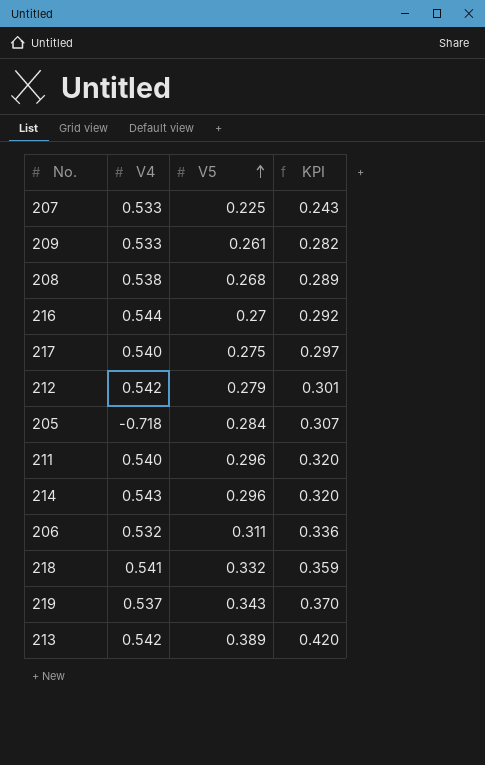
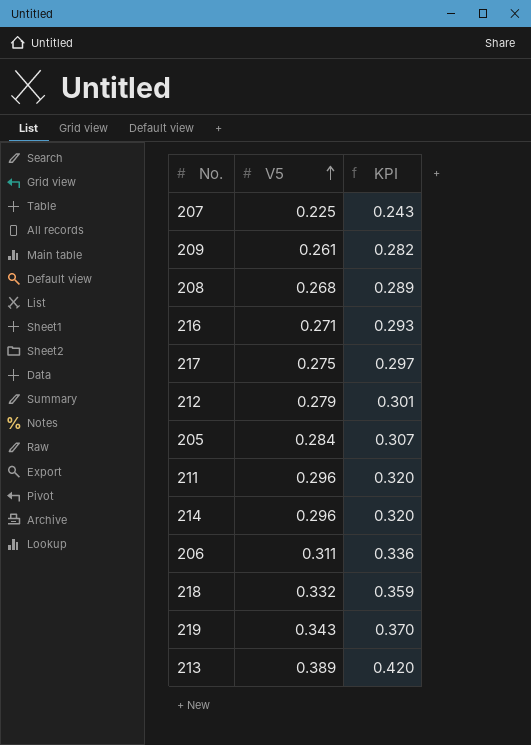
column V4 | position: 2 -> none
216 | V5: 0.27 -> 0.271
216 | KPI: 0.292 -> 0.293

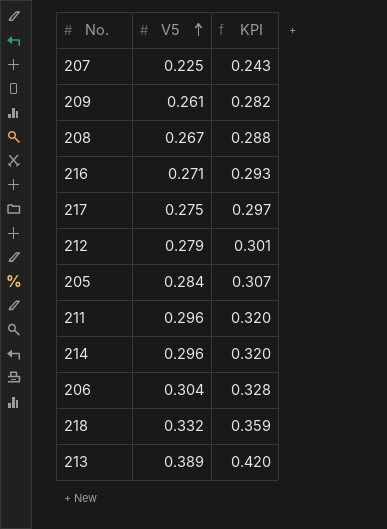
row 219: 0.343 | 0.370 -> none
208 | V5: 0.268 -> 0.267
208 | KPI: 0.289 -> 0.288
206 | V5: 0.311 -> 0.304
206 | KPI: 0.336 -> 0.328

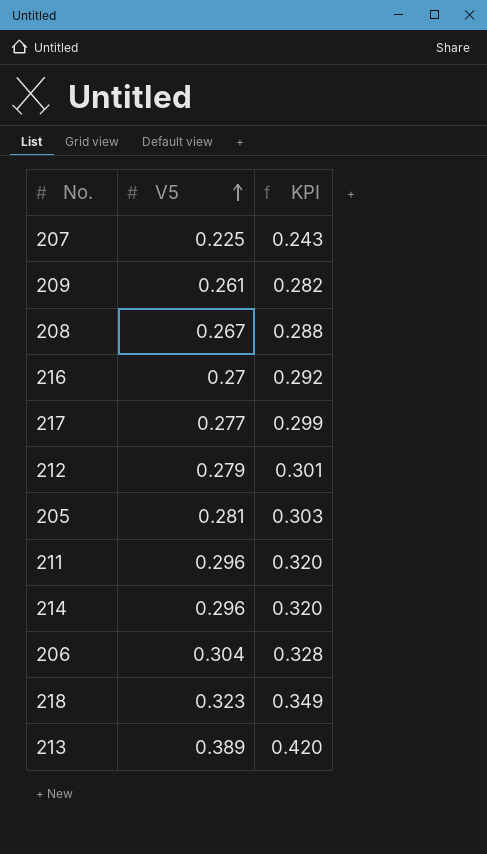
216 | V5: 0.271 -> 0.27
216 | KPI: 0.293 -> 0.292
217 | V5: 0.275 -> 0.277
217 | KPI: 0.297 -> 0.299
205 | V5: 0.284 -> 0.281
205 | KPI: 0.307 -> 0.303
218 | V5: 0.332 -> 0.323
218 | KPI: 0.359 -> 0.349

